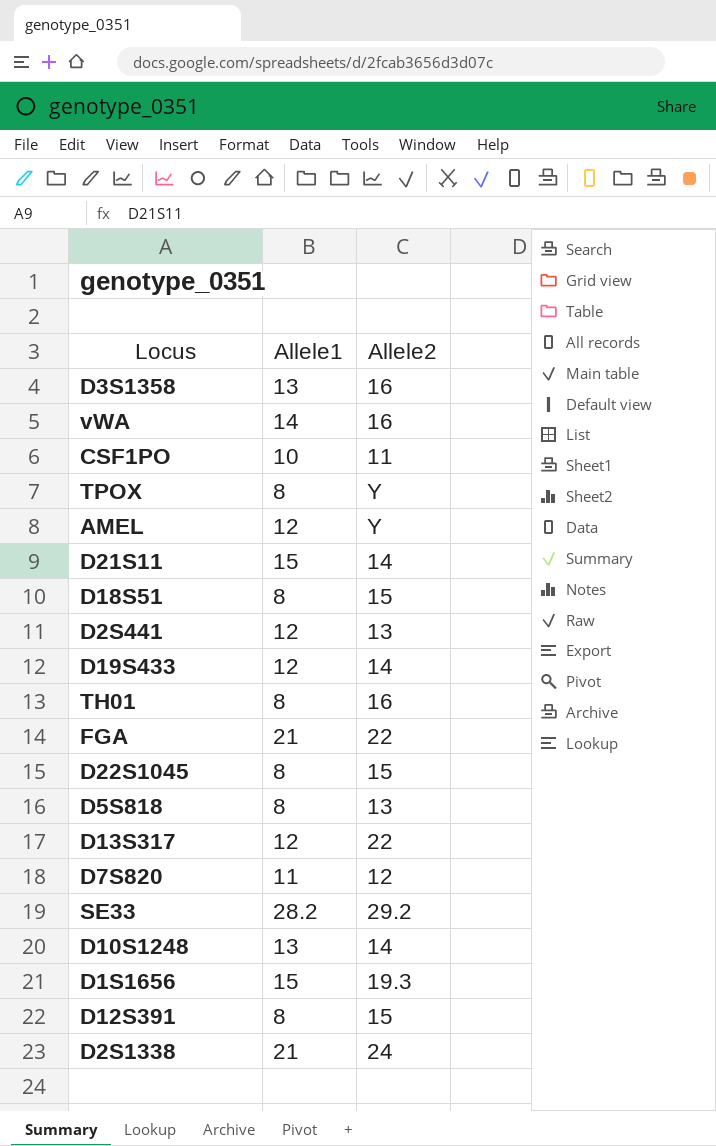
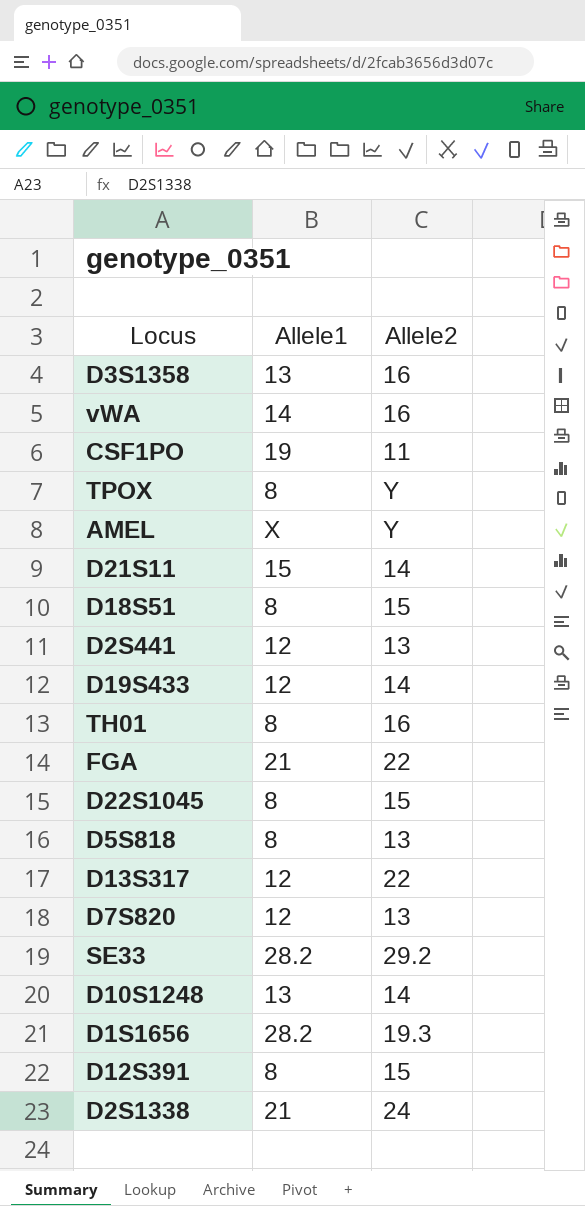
CSF1PO | Allele1: 10 -> 19
AMEL | Allele1: 12 -> X
D7S820 | Allele1: 11 -> 12
D7S820 | Allele2: 12 -> 13
D1S1656 | Allele1: 15 -> 28.2

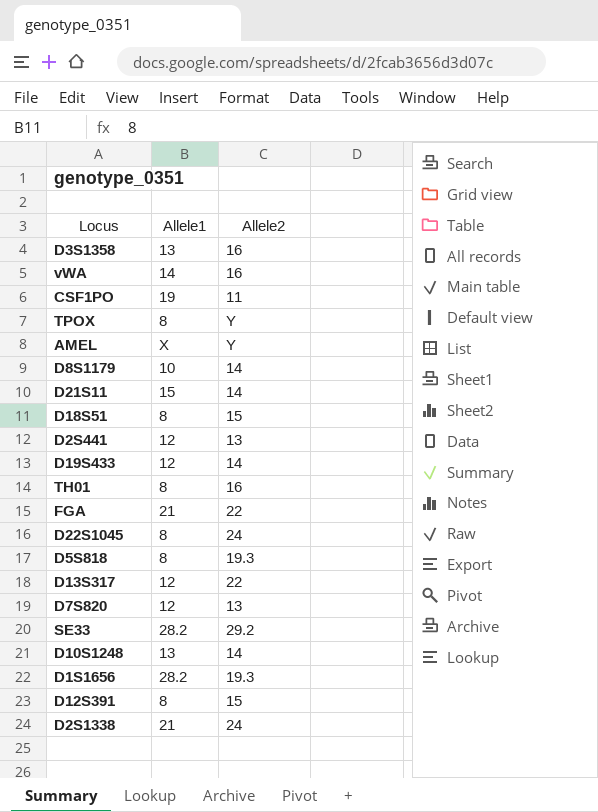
row D8S1179: none -> 10 | 14
D22S1045 | Allele2: 15 -> 24
D5S818 | Allele2: 13 -> 19.3

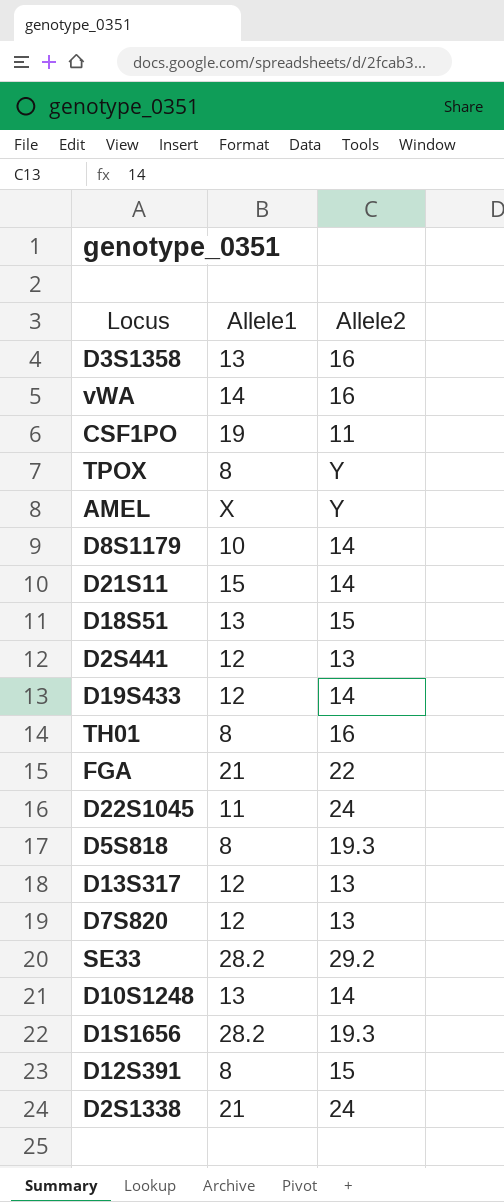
D18S51 | Allele1: 8 -> 13
D22S1045 | Allele1: 8 -> 11
D13S317 | Allele2: 22 -> 13

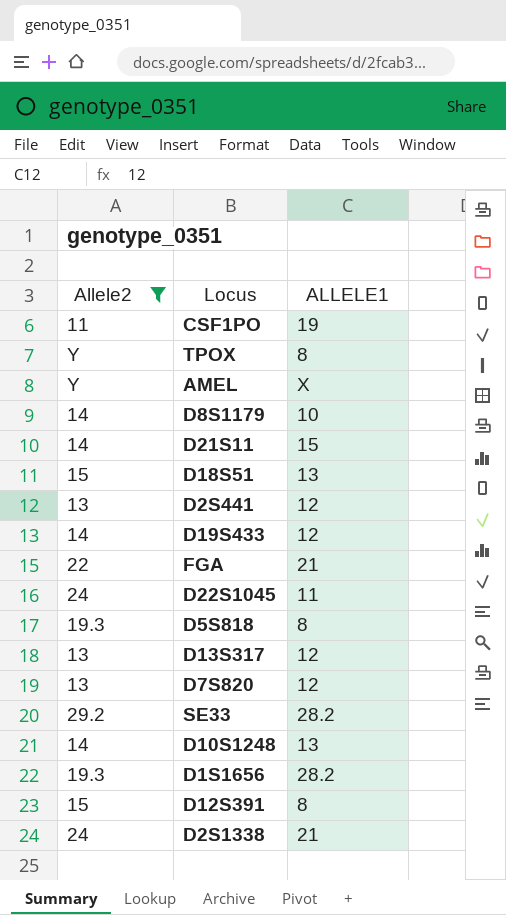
filter: none -> Allele2 != 16
column Allele2 | position: 3 -> 1
column name: Allele1 -> ALLELE1

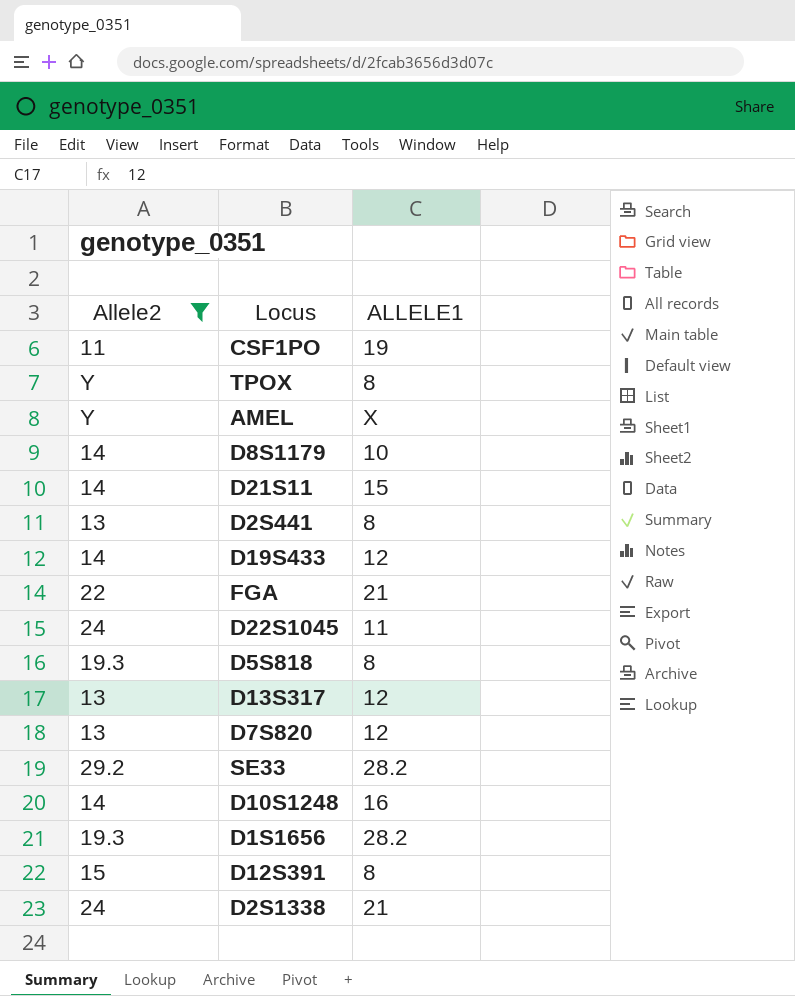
row D18S51: 15 | 13 -> none
D2S441 | ALLELE1: 12 -> 8
D10S1248 | ALLELE1: 13 -> 16

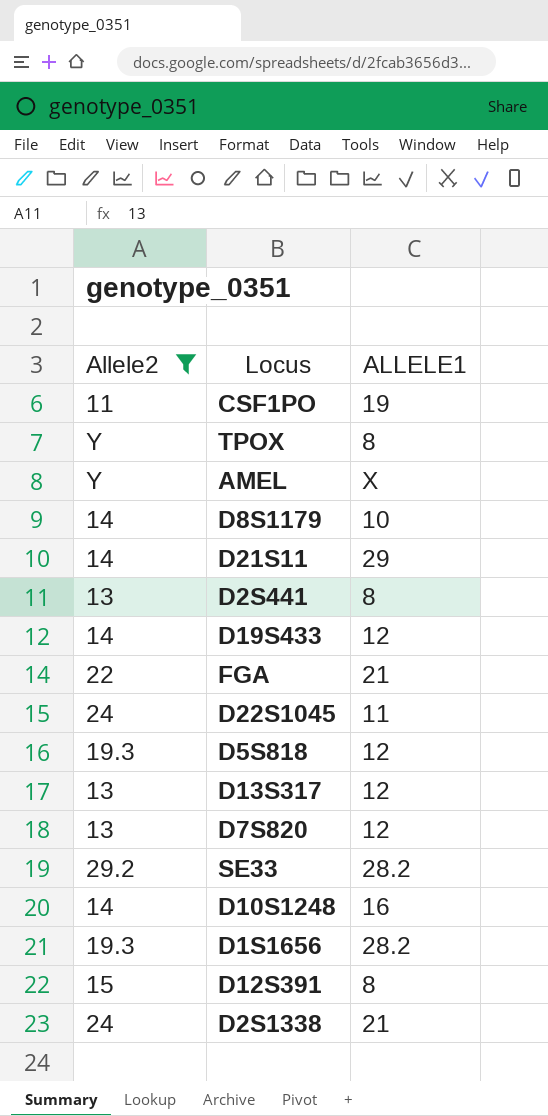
D21S11 | ALLELE1: 15 -> 29
D5S818 | ALLELE1: 8 -> 12

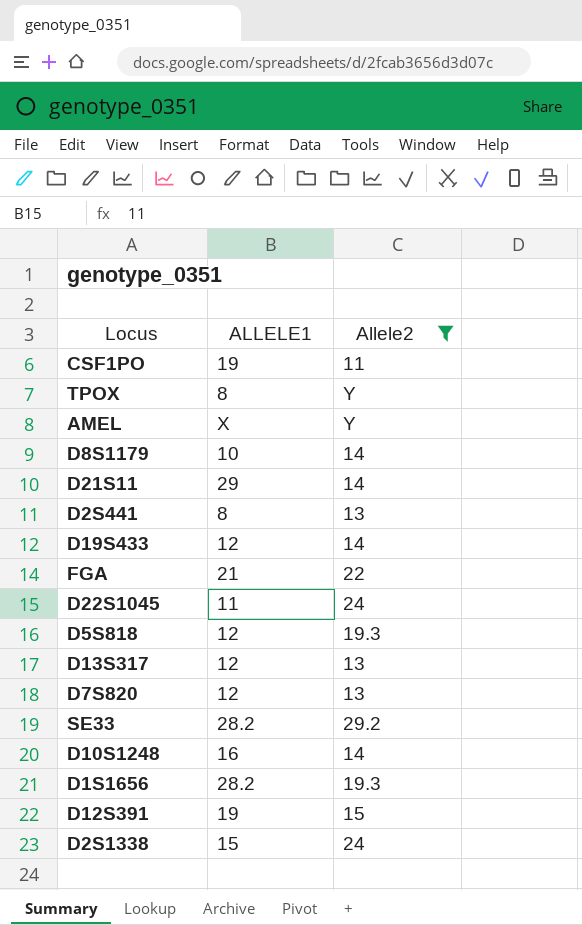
column Allele2 | position: 1 -> 3
D12S391 | ALLELE1: 8 -> 19
D2S1338 | ALLELE1: 21 -> 15

